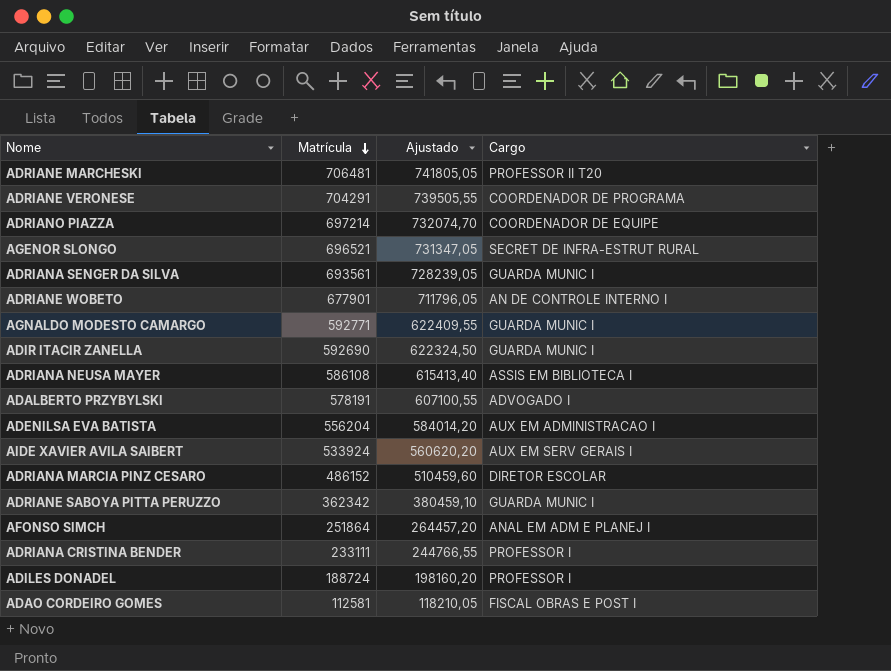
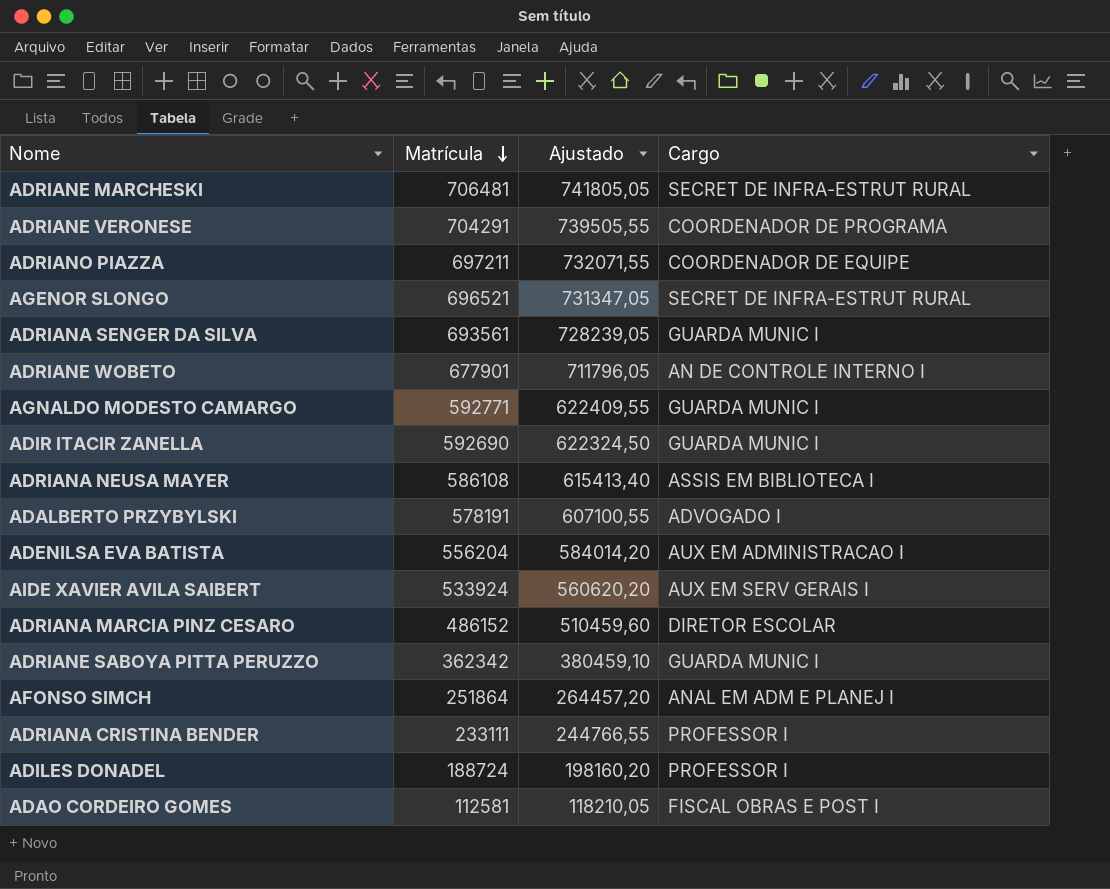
ADRIANE MARCHESKI | Cargo: PROFESSOR II T20 -> SECRET DE INFRA-ESTRUT RURAL
ADRIANO PIAZZA | Matrícula: 697214 -> 697211
ADRIANO PIAZZA | Ajustado: 732074,70 -> 732071,55

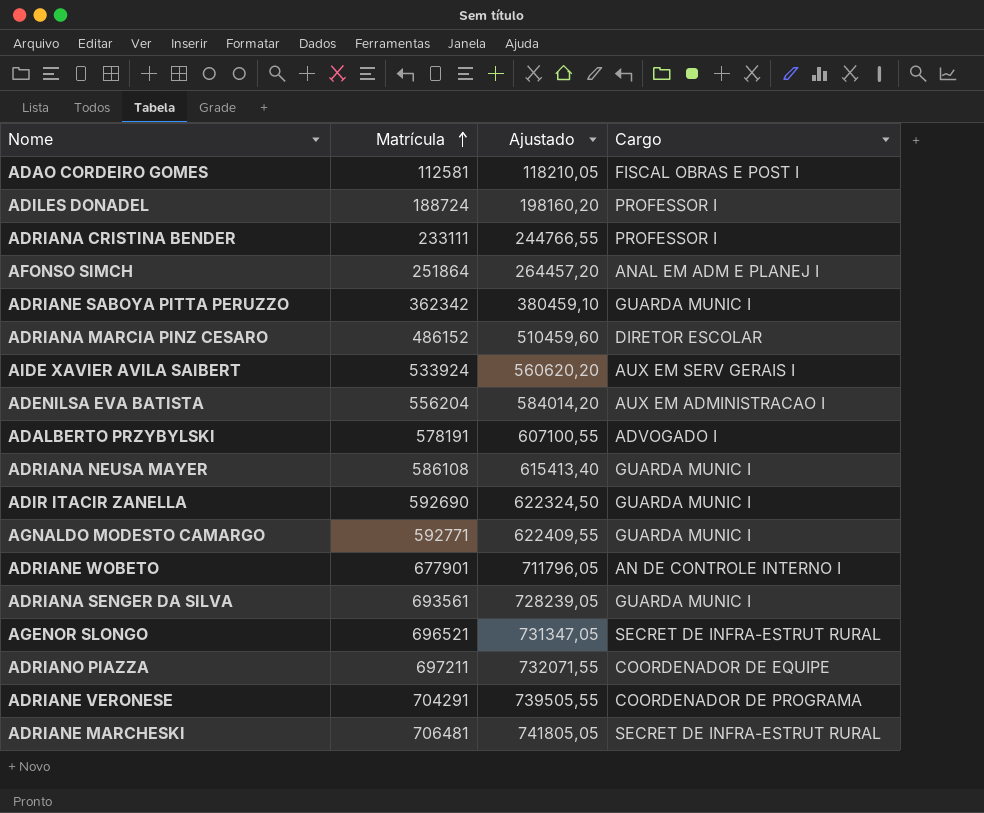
row order: Matrícula descending -> Matrícula ascending
ADRIANA NEUSA MAYER | Cargo: ASSIS EM BIBLIOTECA I -> GUARDA MUNIC I

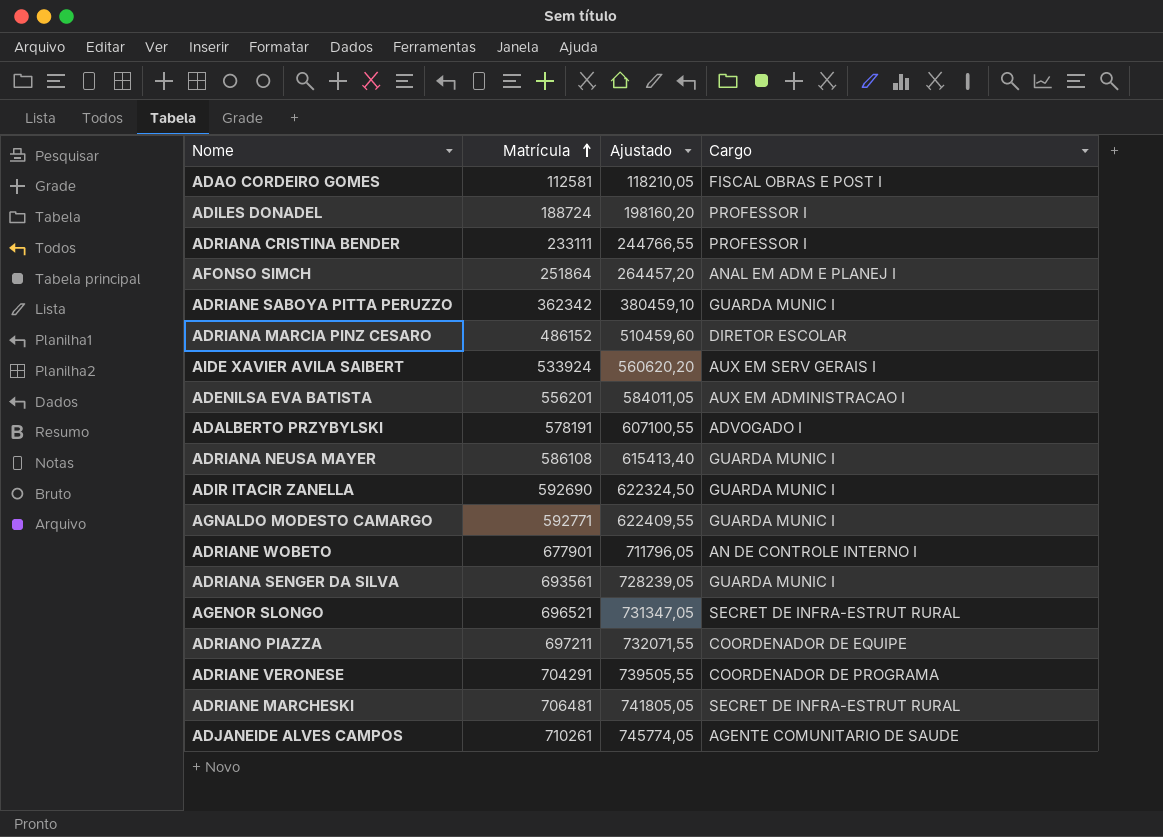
ADENILSA EVA BATISTA | Matrícula: 556204 -> 556201
ADENILSA EVA BATISTA | Ajustado: 584014,20 -> 584011,05
row ADJANEIDE ALVES CAMPOS: none -> 710261 | 745774,05 | AGENTE COMUNITARIO DE SAUDE

